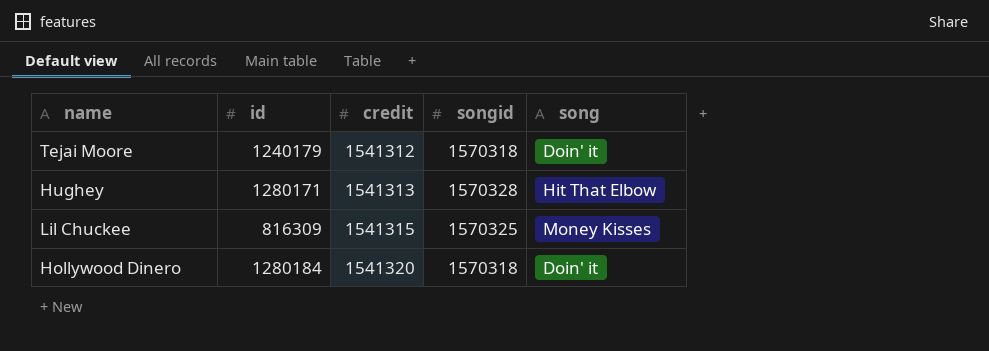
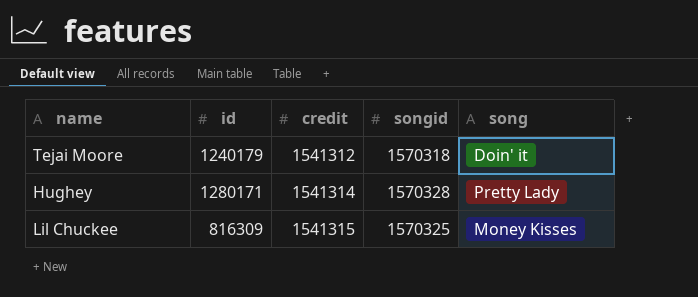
row Hollywood Dinero: 1280184 | 1541320 | 1570318 | Doin' it -> none
Hughey | credit: 1541313 -> 1541314
Hughey | song: Hit That Elbow -> Pretty Lady

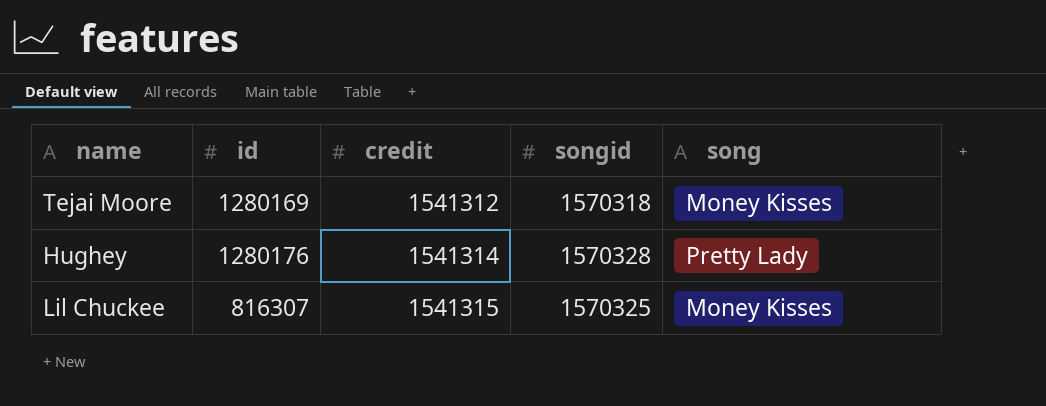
Tejai Moore | id: 1240179 -> 1280169
Tejai Moore | song: Doin' it -> Money Kisses
Hughey | id: 1280171 -> 1280176
Lil Chuckee | id: 816309 -> 816307

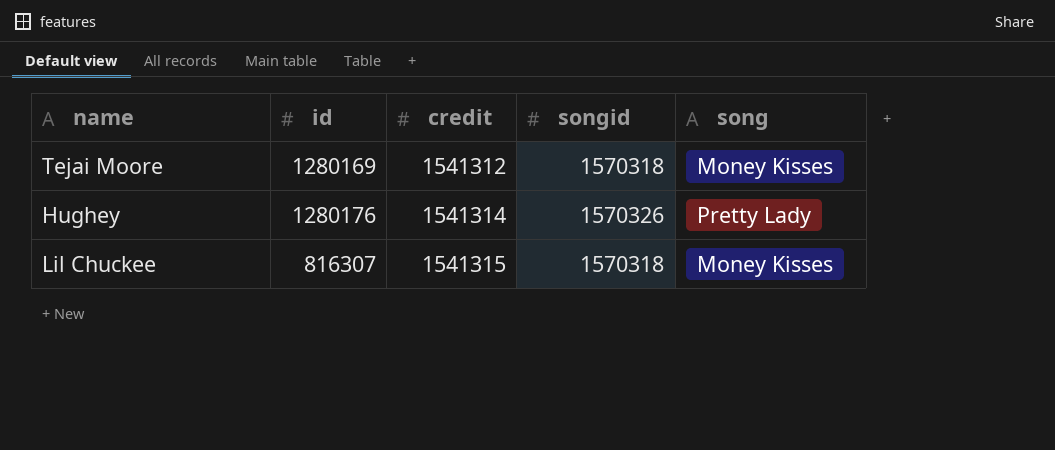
Hughey | songid: 1570328 -> 1570326
Lil Chuckee | songid: 1570325 -> 1570318

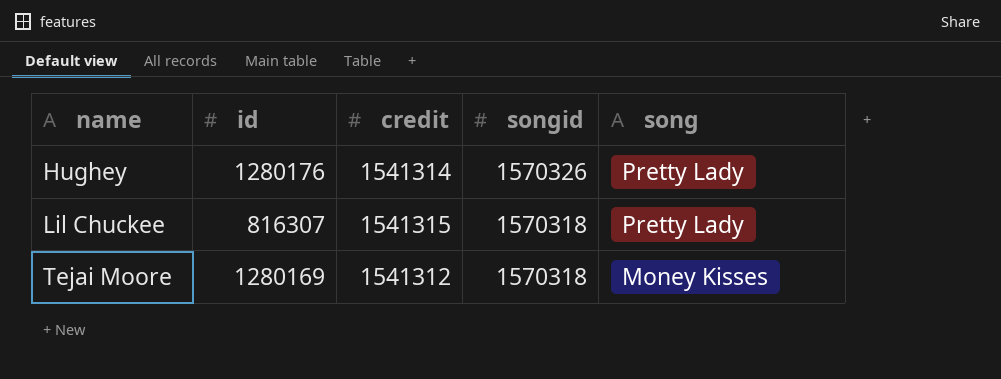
row order: credit ascending -> name ascending
Lil Chuckee | song: Money Kisses -> Pretty Lady

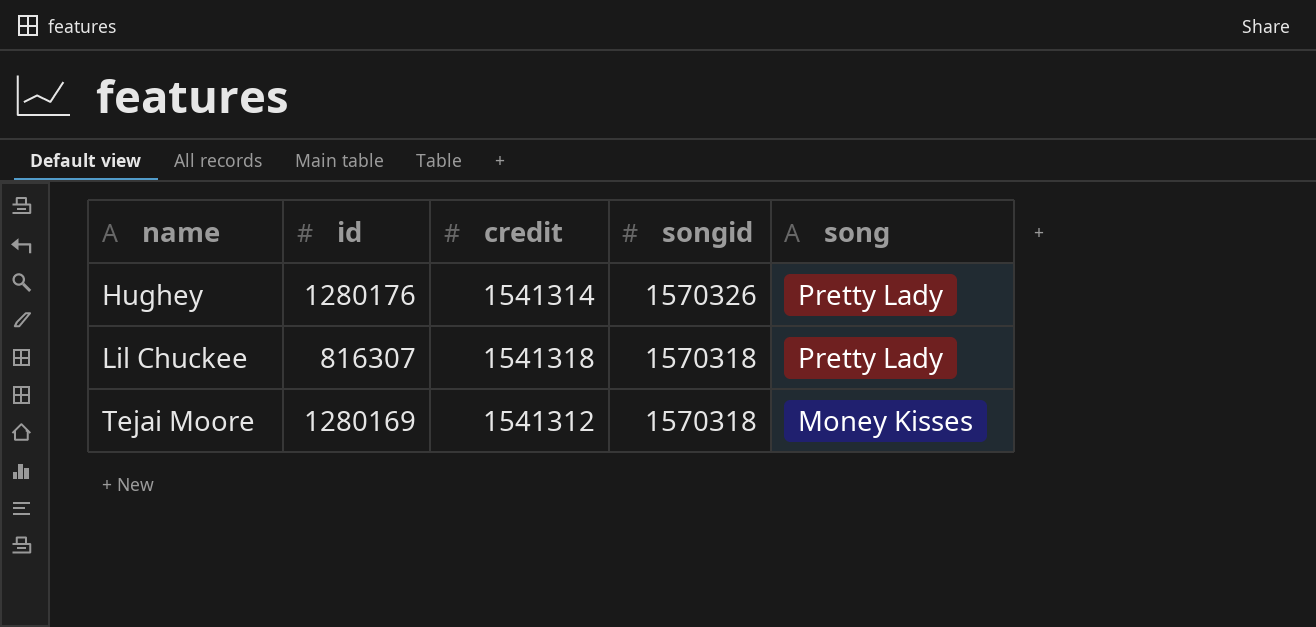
Lil Chuckee | credit: 1541315 -> 1541318

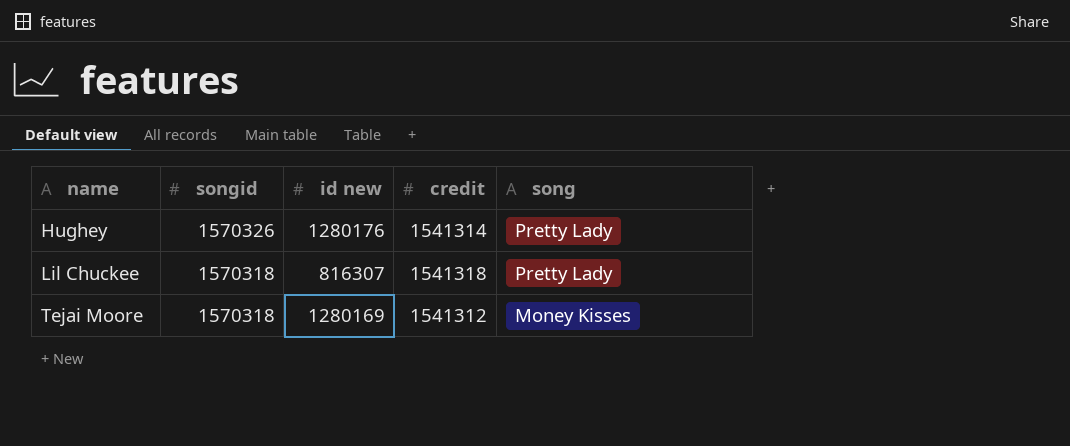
column songid | position: 4 -> 2
column name: id -> id new

